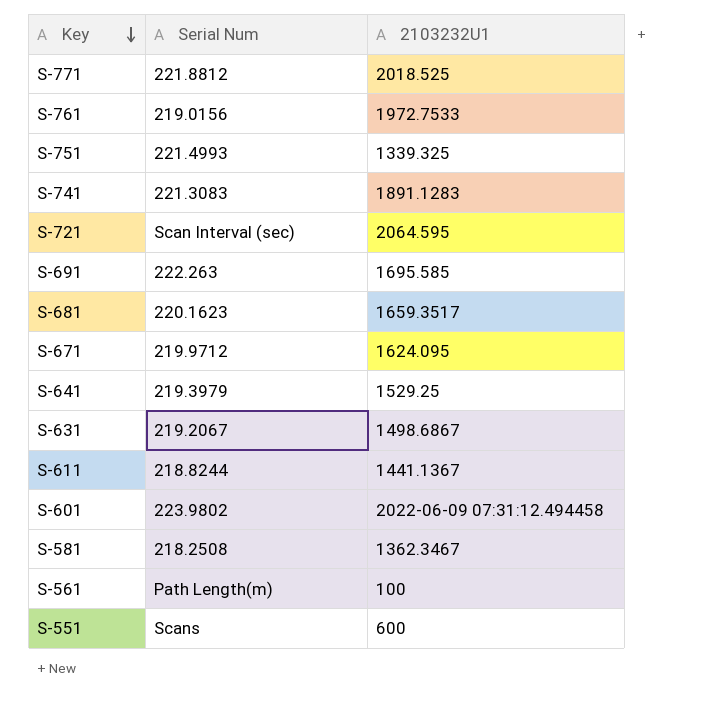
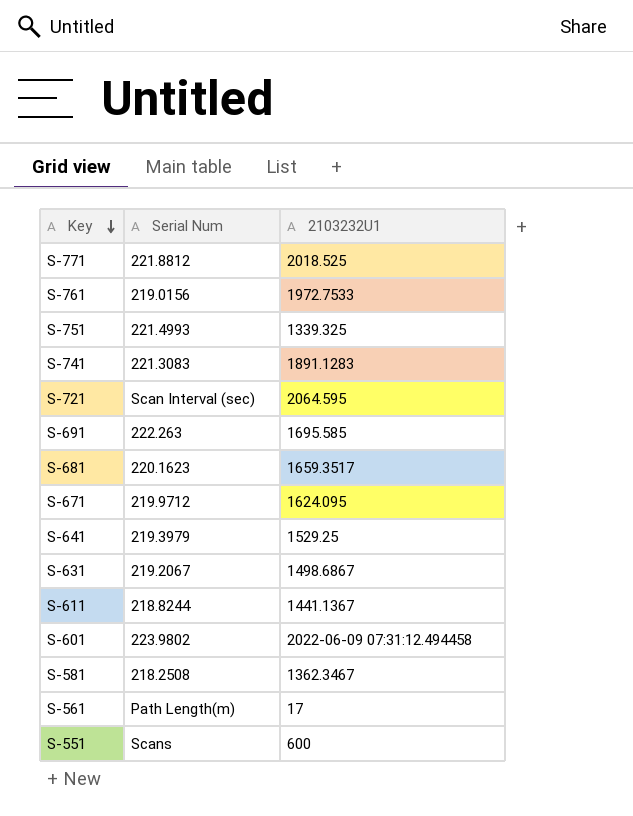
S-561 | 2103232U1: 100 -> 17

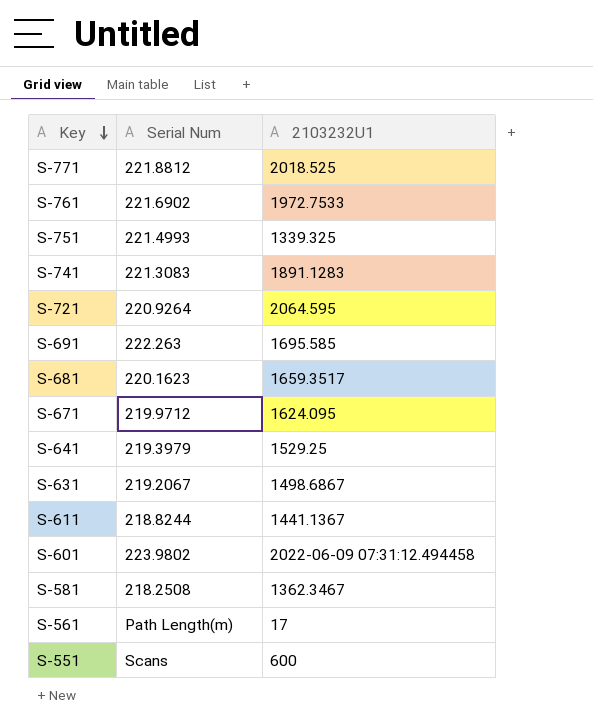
S-761 | Serial Num: 219.0156 -> 221.6902
S-721 | Serial Num: Scan Interval (sec) -> 220.9264

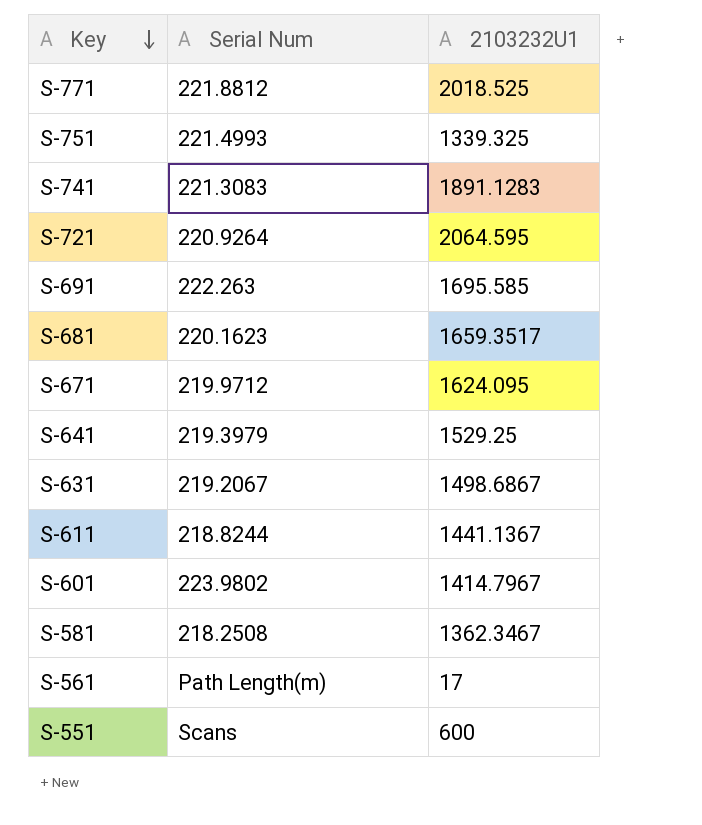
row S-761: 221.6902 | 1972.7533 -> none
S-601 | 2103232U1: 2022-06-09 07:31:12.494458 -> 1414.7967

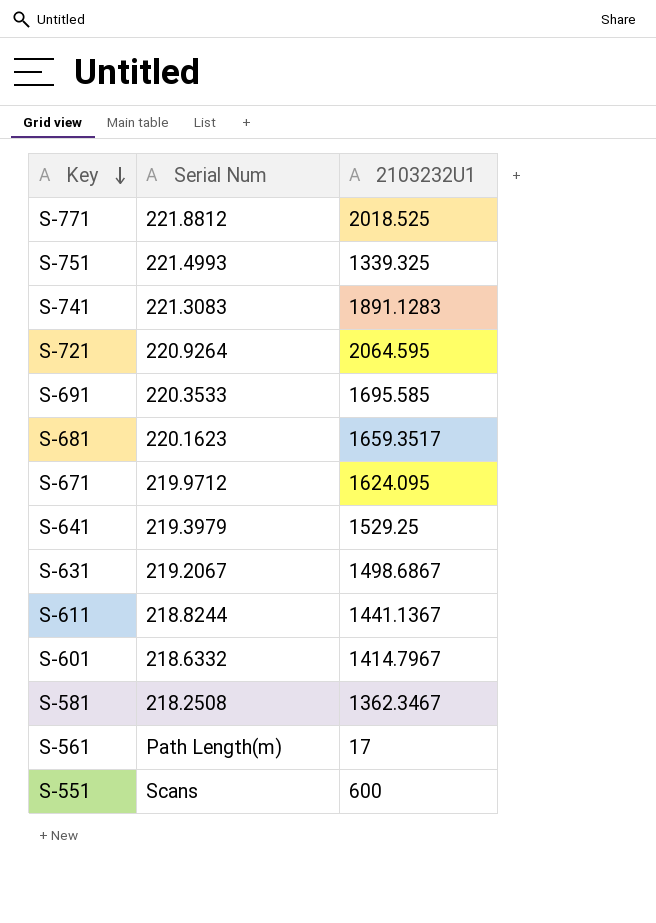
S-691 | Serial Num: 222.263 -> 220.3533
S-601 | Serial Num: 223.9802 -> 218.6332

